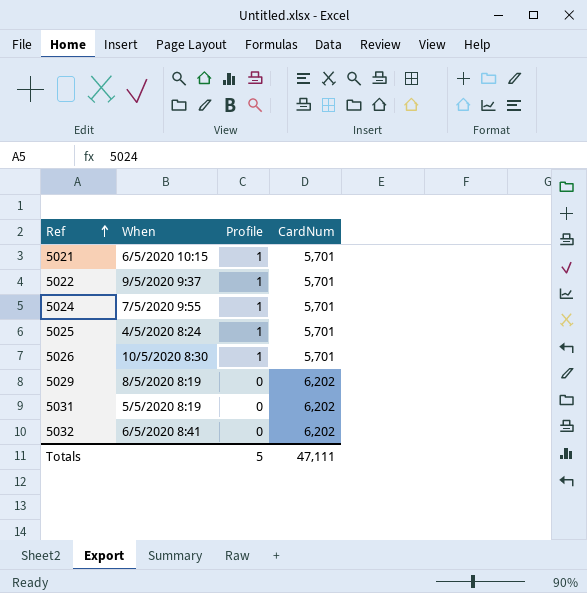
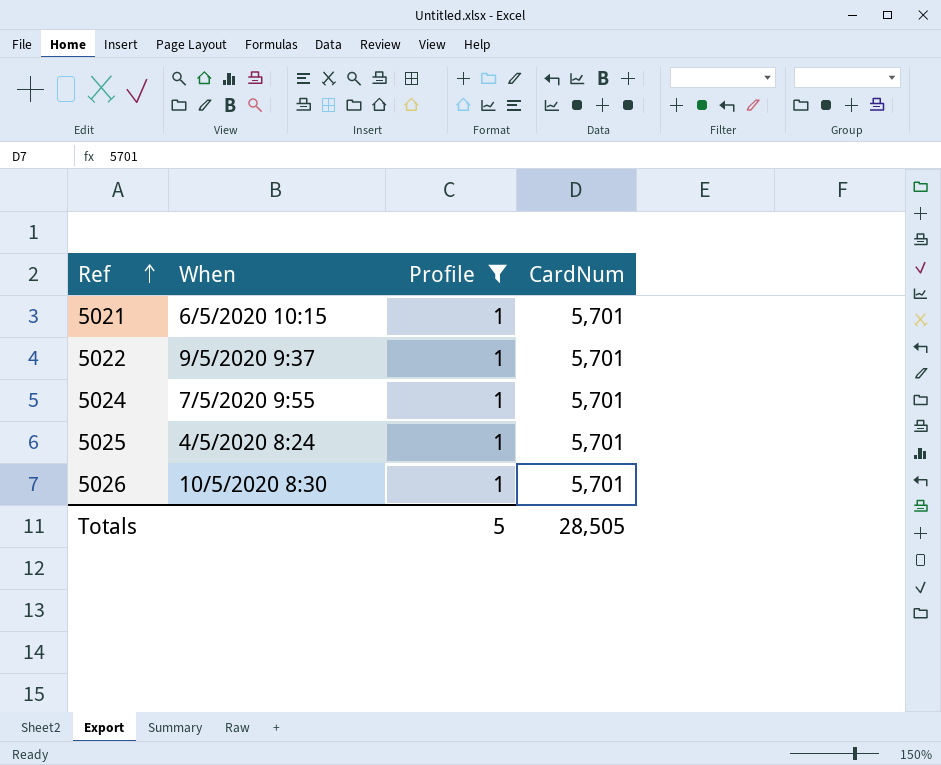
filter: none -> Profile = 1
Totals | CardNum: 47,111 -> 28,505

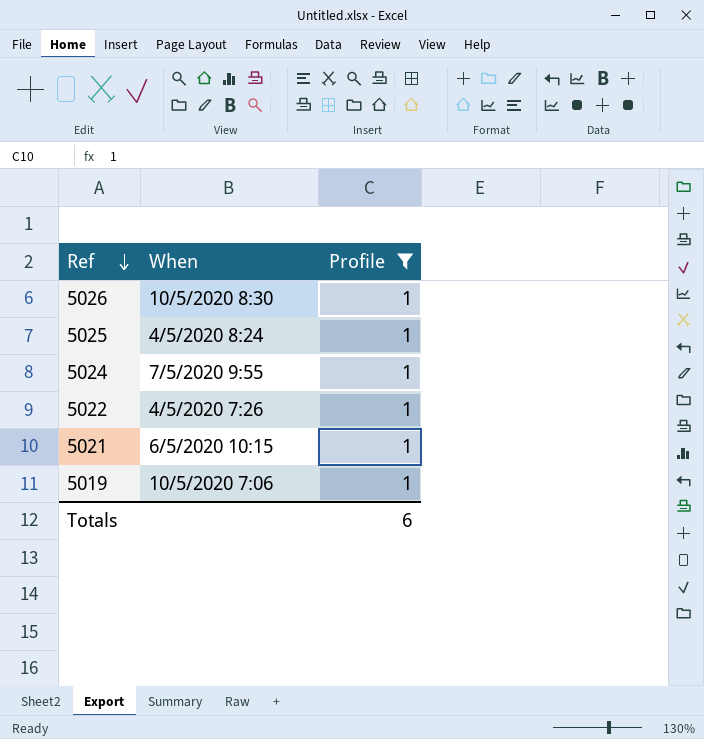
row order: Ref ascending -> Ref descending
column CardNum | position: 4 -> none
5022 | When: 9/5/2020 9:37 -> 4/5/2020 7:26
row 5019: none -> 10/5/2020 7:06 | 1
Totals | Profile: 5 -> 6

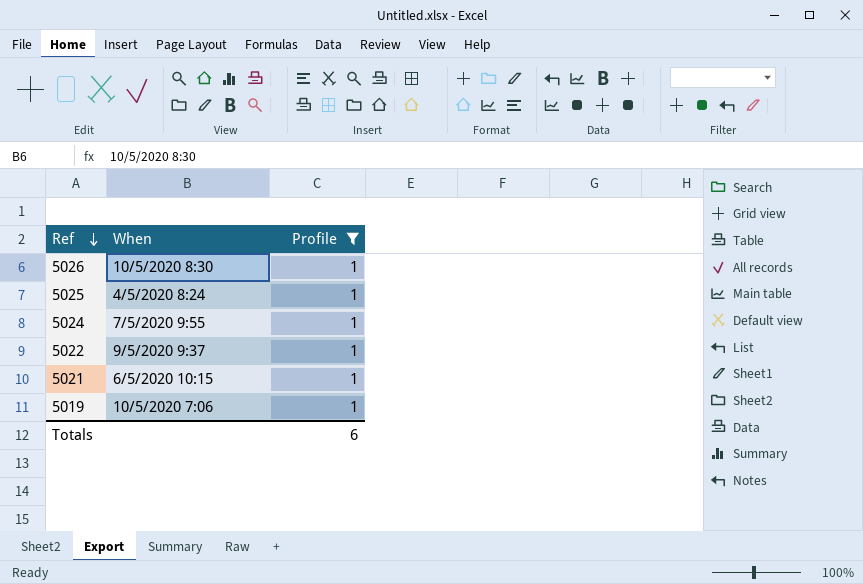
5022 | When: 4/5/2020 7:26 -> 9/5/2020 9:37

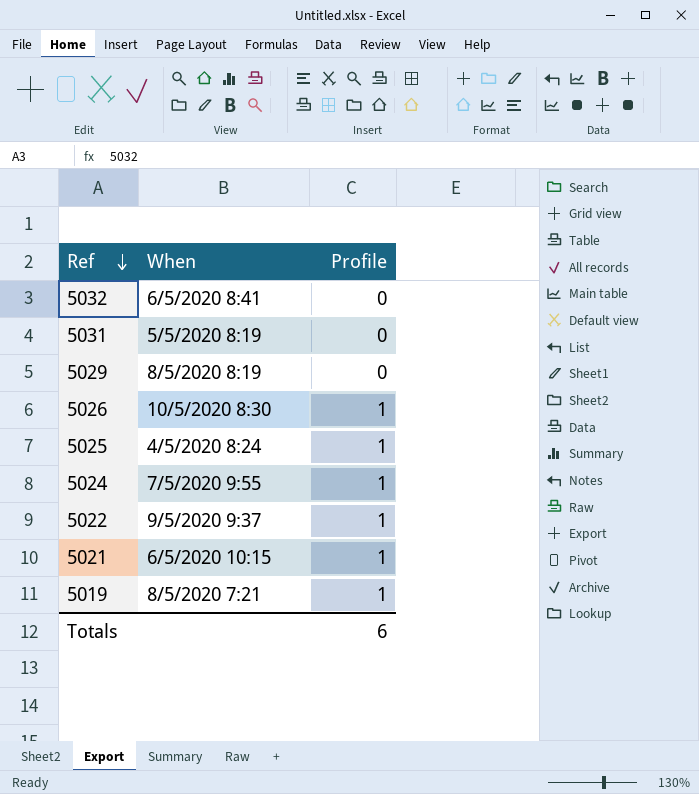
filter: Profile = 1 -> none
5019 | When: 10/5/2020 7:06 -> 8/5/2020 7:21

